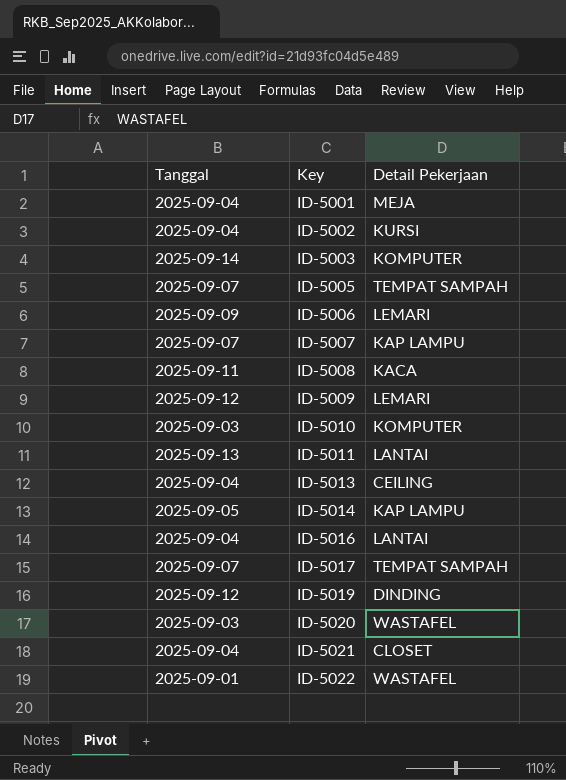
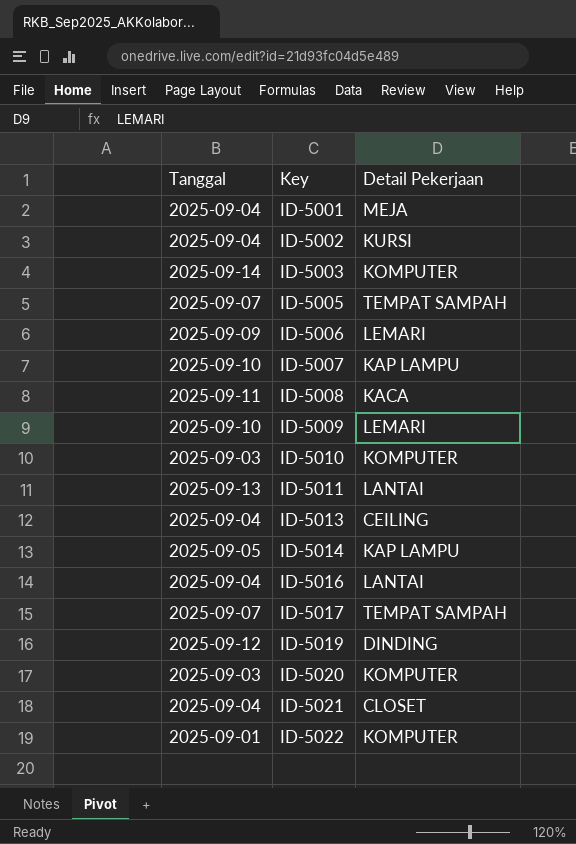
ID-5007 | Tanggal: 2025-09-07 -> 2025-09-10
ID-5009 | Tanggal: 2025-09-12 -> 2025-09-10
ID-5020 | Detail Pekerjaan: WASTAFEL -> KOMPUTER
ID-5022 | Detail Pekerjaan: WASTAFEL -> KOMPUTER

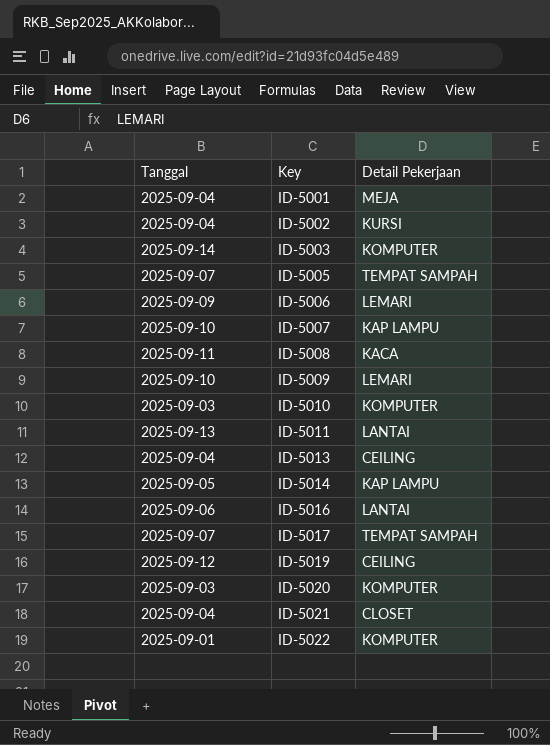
ID-5016 | Tanggal: 2025-09-04 -> 2025-09-06
ID-5019 | Detail Pekerjaan: DINDING -> CEILING

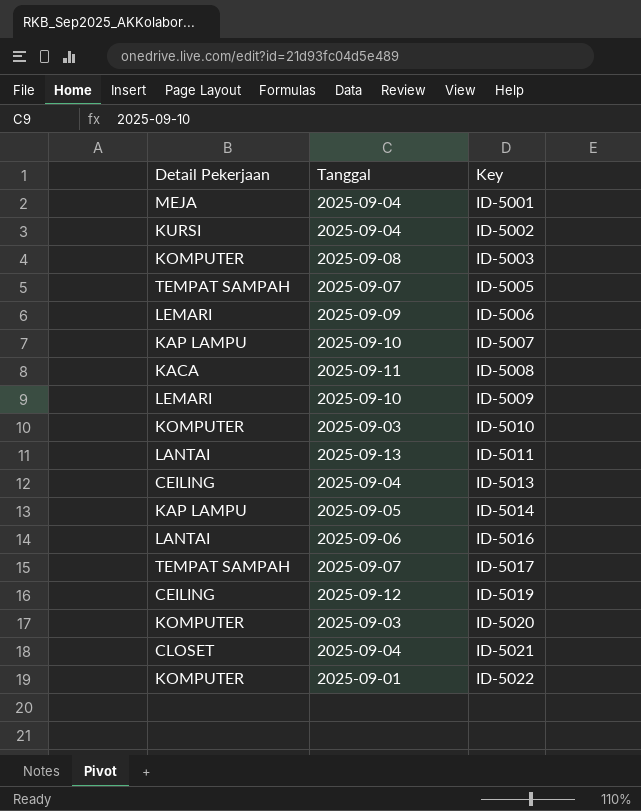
column Detail Pekerjaan | position: 3 -> 1
ID-5003 | Tanggal: 2025-09-14 -> 2025-09-08

